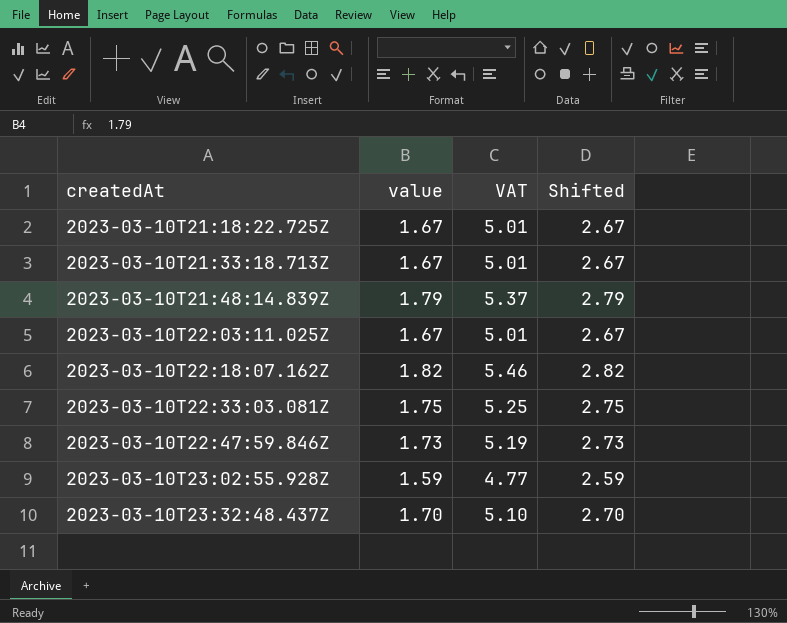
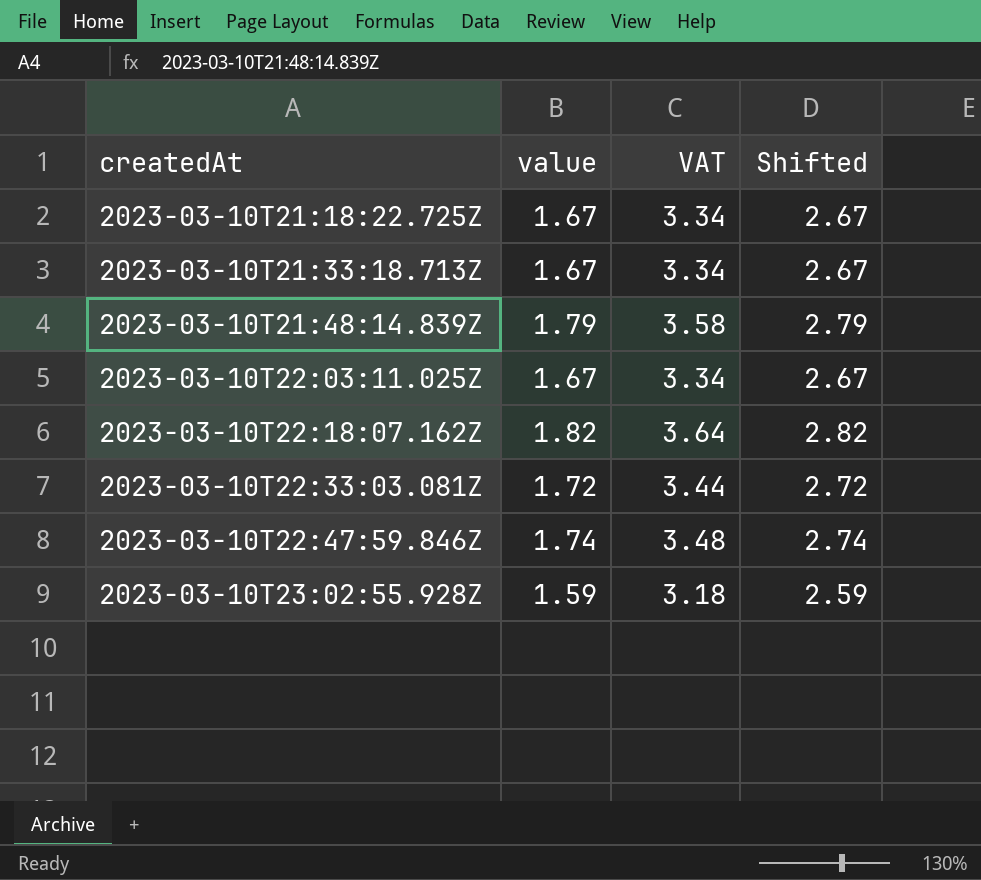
column VAT | formula: [value] * 3 -> [value] * 2
row 2023-03-10T23:32:48.437Z: 1.70 | 5.10 | 2.70 -> none
2023-03-10T22:33:03.081Z | value: 1.75 -> 1.72
2023-03-10T22:33:03.081Z | Shifted: 2.75 -> 2.72
2023-03-10T22:47:59.846Z | value: 1.73 -> 1.74
2023-03-10T22:47:59.846Z | Shifted: 2.73 -> 2.74

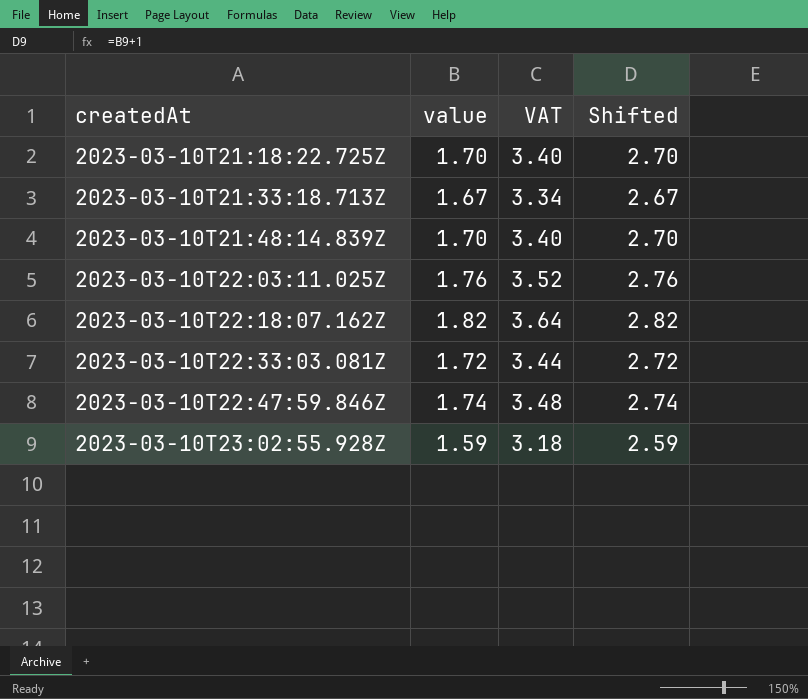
2023-03-10T21:18:22.725Z | value: 1.67 -> 1.70
2023-03-10T21:18:22.725Z | VAT: 3.34 -> 3.40
2023-03-10T21:18:22.725Z | Shifted: 2.67 -> 2.70
2023-03-10T21:48:14.839Z | value: 1.79 -> 1.70
2023-03-10T21:48:14.839Z | VAT: 3.58 -> 3.40
2023-03-10T21:48:14.839Z | Shifted: 2.79 -> 2.70
2023-03-10T22:03:11.025Z | value: 1.67 -> 1.76
2023-03-10T22:03:11.025Z | VAT: 3.34 -> 3.52
2023-03-10T22:03:11.025Z | Shifted: 2.67 -> 2.76

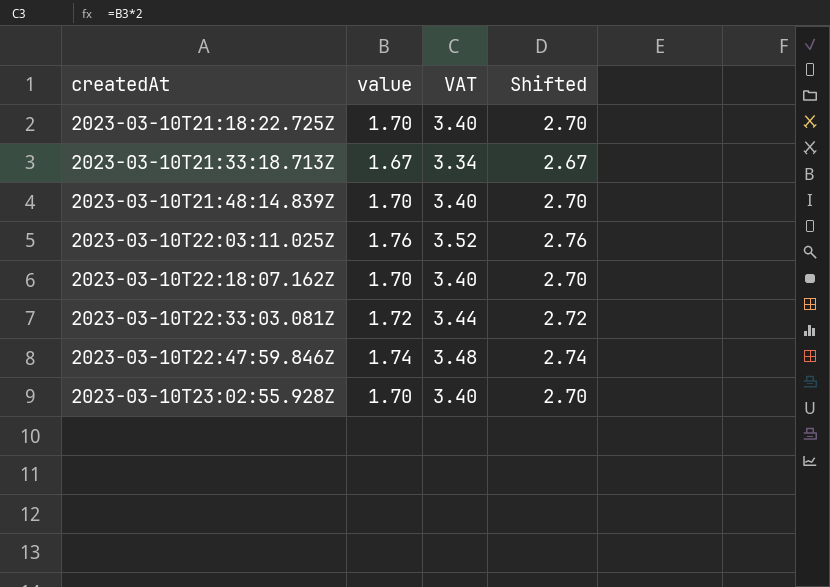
2023-03-10T22:18:07.162Z | value: 1.82 -> 1.70
2023-03-10T22:18:07.162Z | VAT: 3.64 -> 3.40
2023-03-10T22:18:07.162Z | Shifted: 2.82 -> 2.70
2023-03-10T23:02:55.928Z | value: 1.59 -> 1.70
2023-03-10T23:02:55.928Z | VAT: 3.18 -> 3.40
2023-03-10T23:02:55.928Z | Shifted: 2.59 -> 2.70

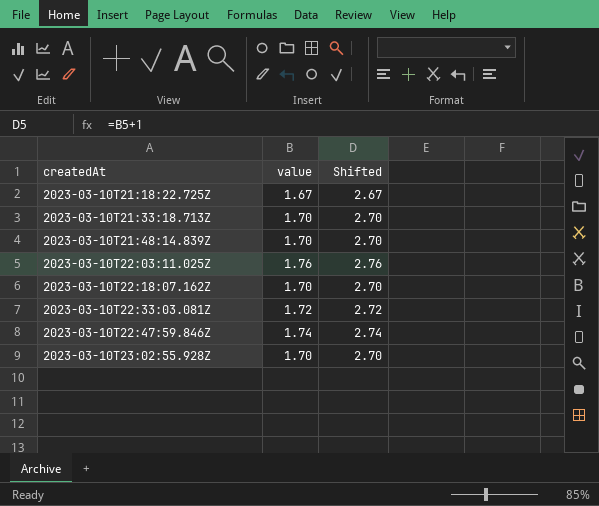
column VAT | formula: [value] * 2 -> none
2023-03-10T21:18:22.725Z | value: 1.70 -> 1.67
2023-03-10T21:18:22.725Z | Shifted: 2.70 -> 2.67
2023-03-10T21:33:18.713Z | value: 1.67 -> 1.70
2023-03-10T21:33:18.713Z | Shifted: 2.67 -> 2.70

